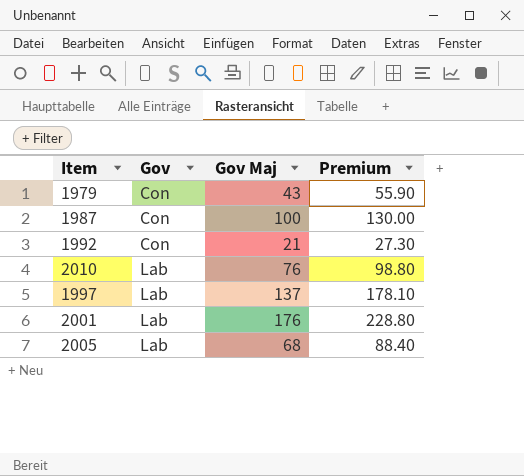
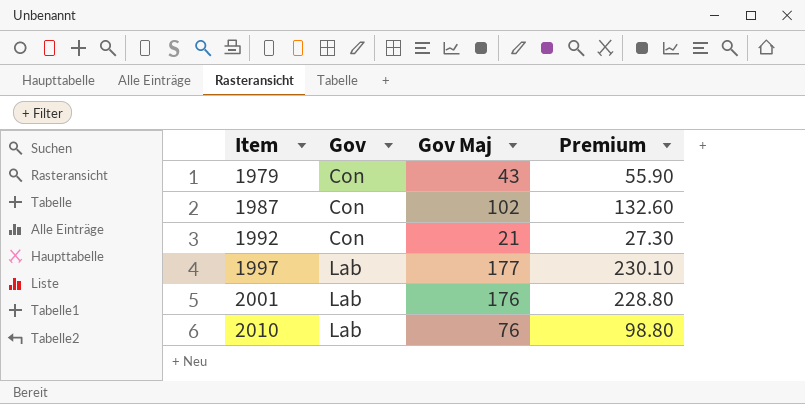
row order: Gov ascending -> Item ascending
row 2005: Lab | 68 | 88.40 -> none
1987 | Gov Maj: 100 -> 102
1987 | Premium: 130.00 -> 132.60
1997 | Gov Maj: 137 -> 177
1997 | Premium: 178.10 -> 230.10

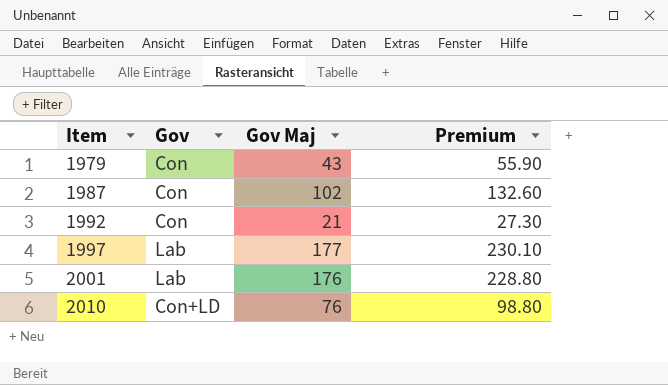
2010 | Gov: Lab -> Con+LD

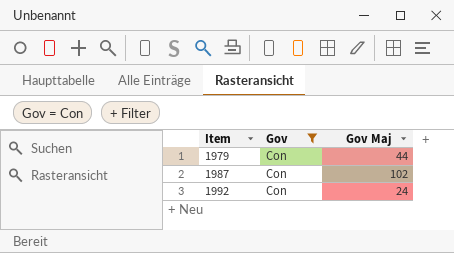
filter: none -> Gov = Con
column Premium | formula: [Gov Maj] * 1.3 -> none
1979 | Gov Maj: 43 -> 44
1992 | Gov Maj: 21 -> 24

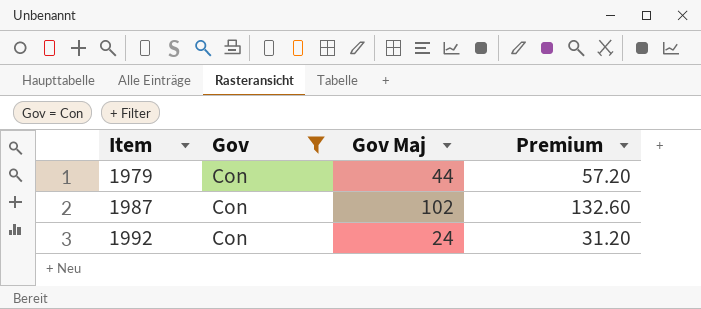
column Premium | formula: none -> [Gov Maj] * 1.3

